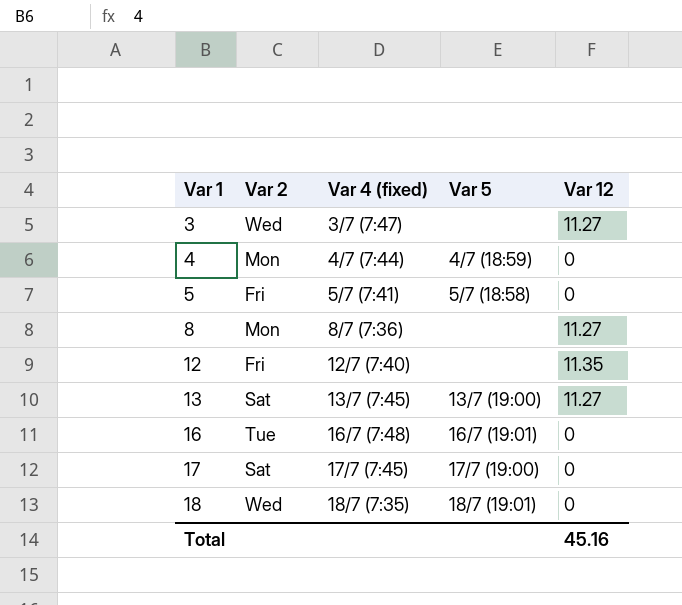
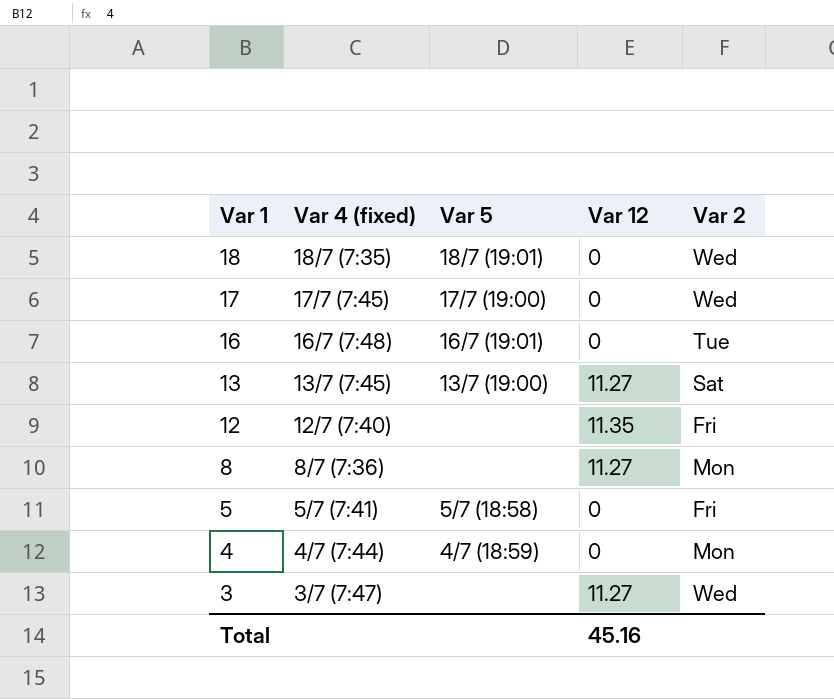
row order: Var 1 ascending -> Var 1 descending
column Var 2 | position: 2 -> 5
17 | Var 2: Sat -> Wed

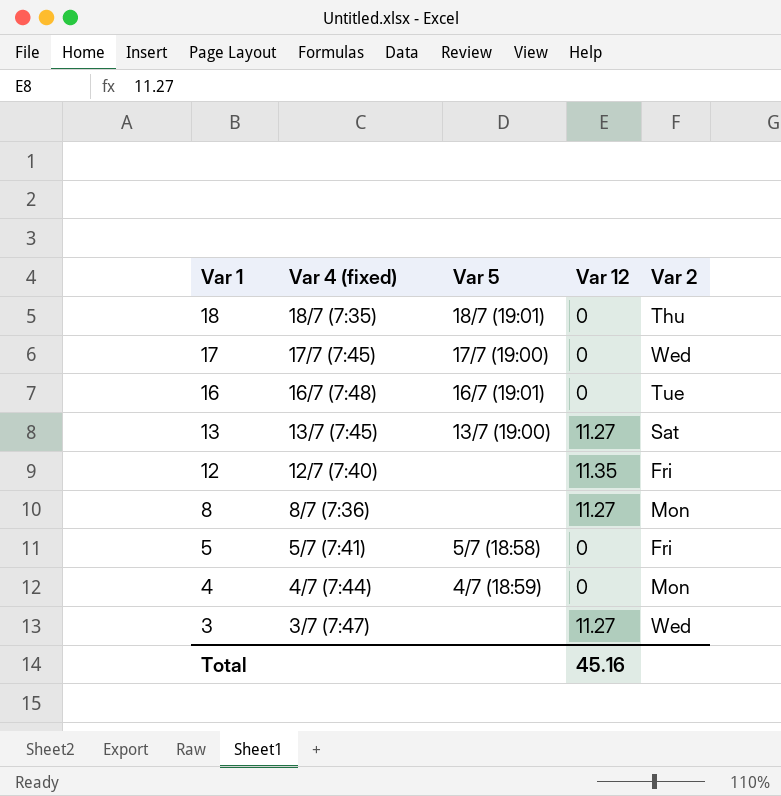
18 | Var 2: Wed -> Thu

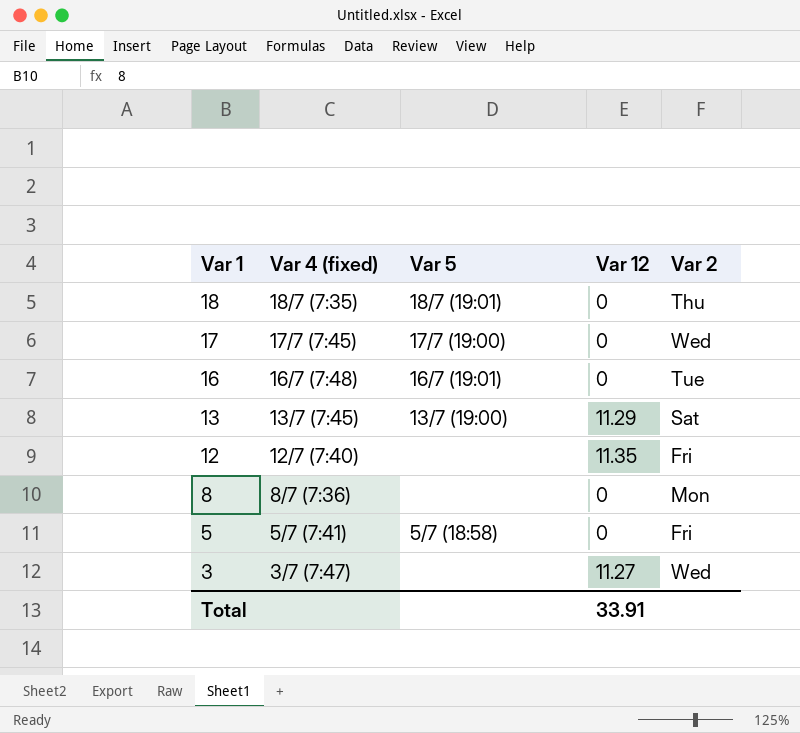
row 4: 4/7 (7:44) | 4/7 (18:59) | 0 | Mon -> none
13 | Var 12: 11.27 -> 11.29
8 | Var 12: 11.27 -> 0
Total | Var 12: 45.16 -> 33.91

